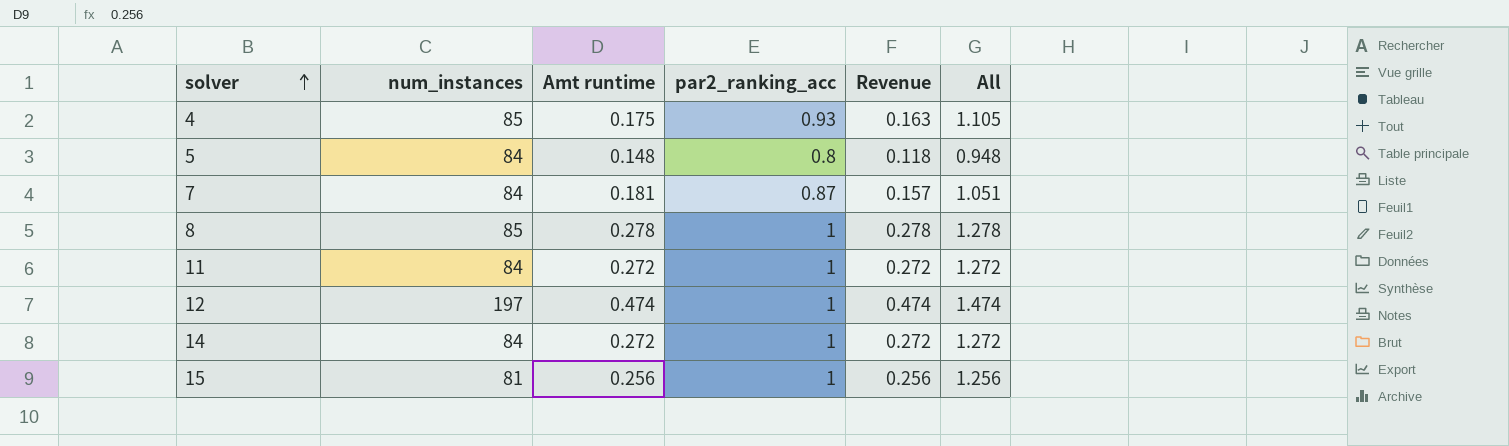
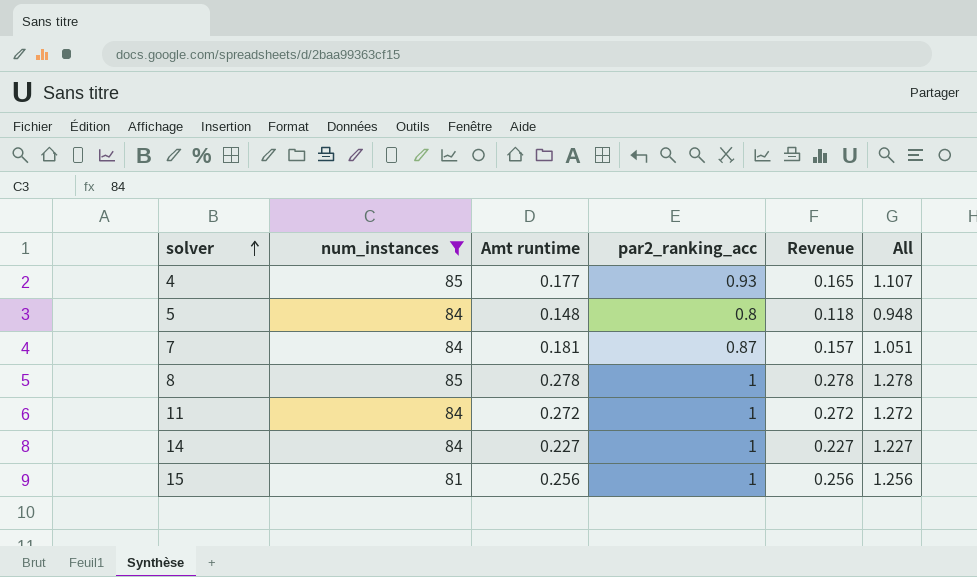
filter: none -> num_instances != 197
4 | Amt runtime: 0.175 -> 0.177
4 | Revenue: 0.163 -> 0.165
4 | All: 1.105 -> 1.107
14 | Amt runtime: 0.272 -> 0.227
14 | Revenue: 0.272 -> 0.227
14 | All: 1.272 -> 1.227

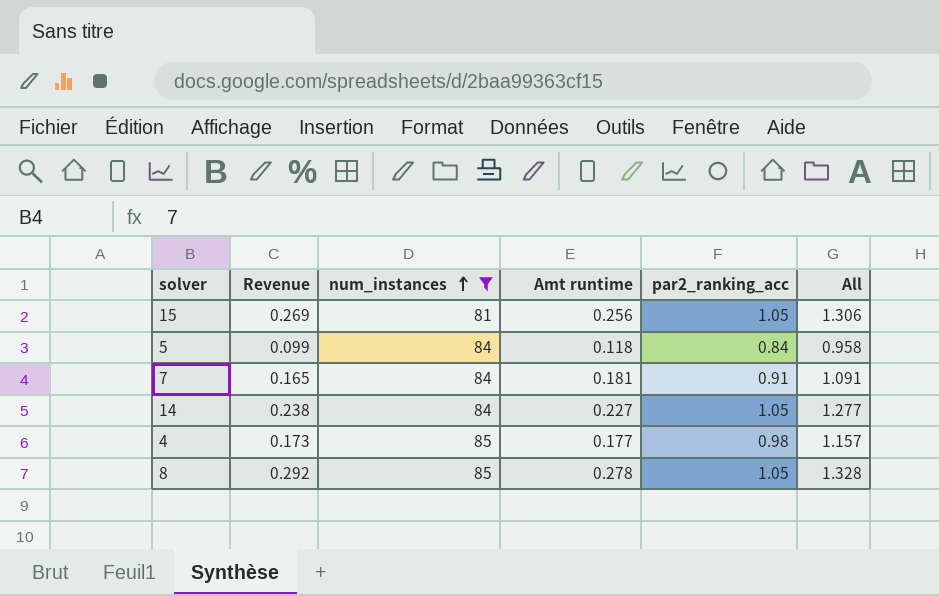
row order: solver ascending -> num_instances ascending
column Revenue | position: 5 -> 2
row 11: 84 | 0.272 | 1 | 0.272 | 1.272 -> none
15 | Revenue: 0.256 -> 0.269
15 | par2_ranking_acc: 1 -> 1.05
15 | All: 1.256 -> 1.306
5 | Revenue: 0.118 -> 0.099
5 | Amt runtime: 0.148 -> 0.118
5 | par2_ranking_acc: 0.8 -> 0.84
5 | All: 0.948 -> 0.958
7 | Revenue: 0.157 -> 0.165
7 | par2_ranking_acc: 0.87 -> 0.91
7 | All: 1.051 -> 1.091
14 | Revenue: 0.227 -> 0.238
14 | par2_ranking_acc: 1 -> 1.05
14 | All: 1.227 -> 1.277
4 | Revenue: 0.165 -> 0.173
4 | par2_ranking_acc: 0.93 -> 0.98
4 | All: 1.107 -> 1.157
8 | Revenue: 0.278 -> 0.292
8 | par2_ranking_acc: 1 -> 1.05
8 | All: 1.278 -> 1.328

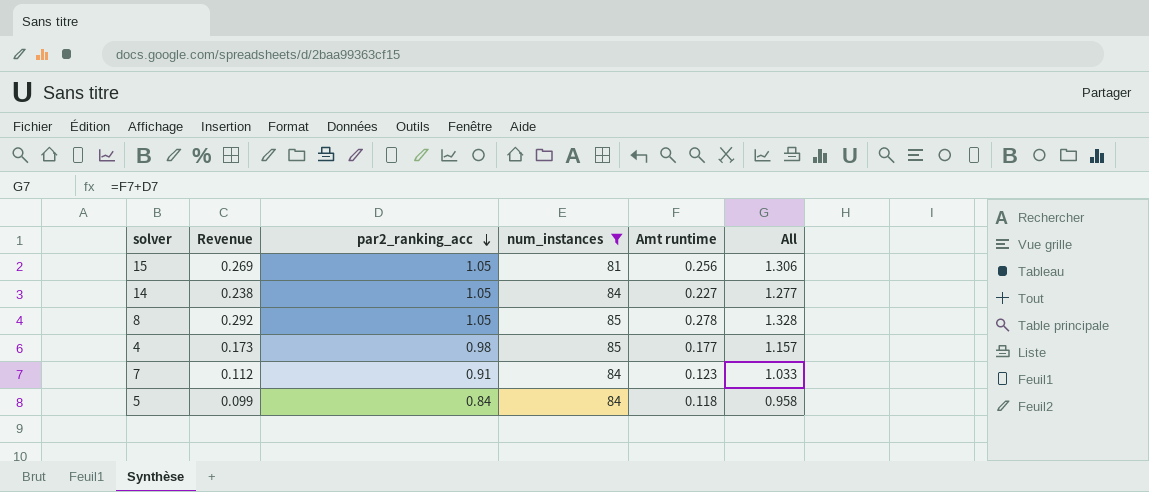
row order: num_instances ascending -> par2_ranking_acc descending
column par2_ranking_acc | position: 5 -> 3
7 | Revenue: 0.165 -> 0.112
7 | Amt runtime: 0.181 -> 0.123
7 | All: 1.091 -> 1.033

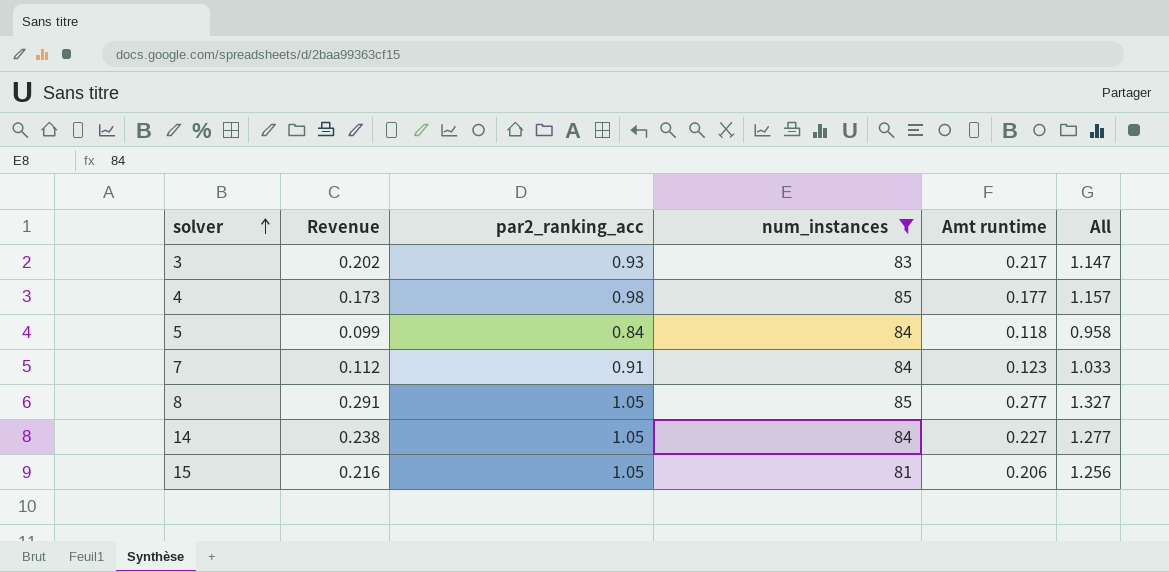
row order: par2_ranking_acc descending -> solver ascending
row 3: none -> 0.202 | 0.93 | 83 | 0.217 | 1.147
8 | Revenue: 0.292 -> 0.291
8 | Amt runtime: 0.278 -> 0.277
8 | All: 1.328 -> 1.327
15 | Revenue: 0.269 -> 0.216
15 | Amt runtime: 0.256 -> 0.206
15 | All: 1.306 -> 1.256

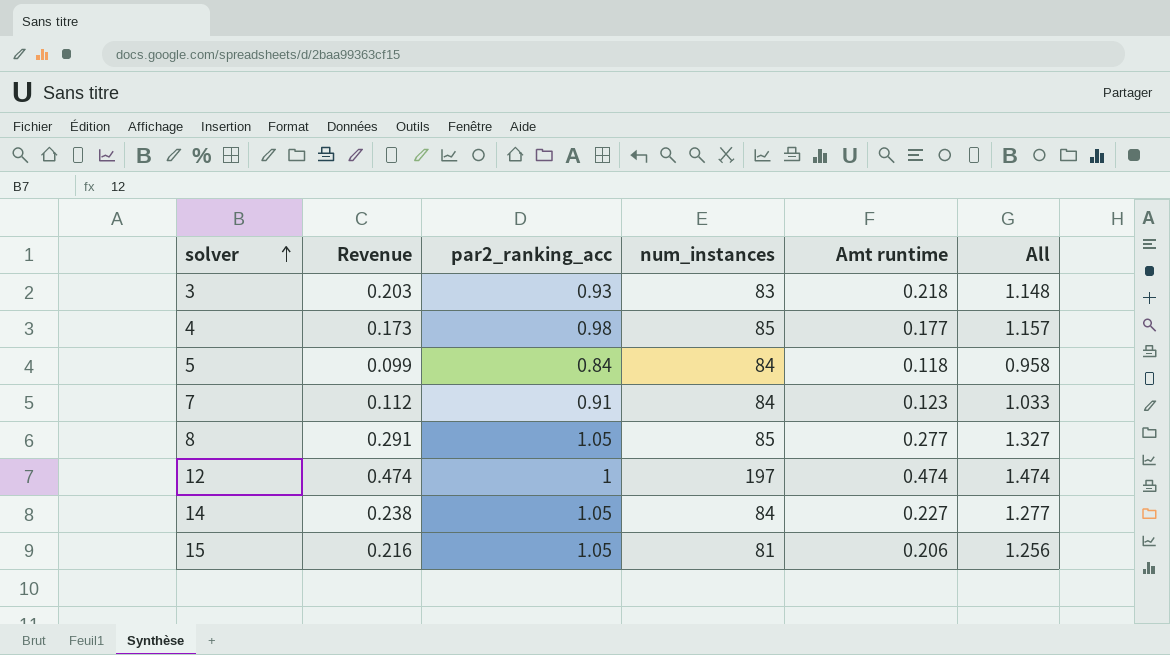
filter: num_instances != 197 -> none
3 | Revenue: 0.202 -> 0.203
3 | Amt runtime: 0.217 -> 0.218
3 | All: 1.147 -> 1.148

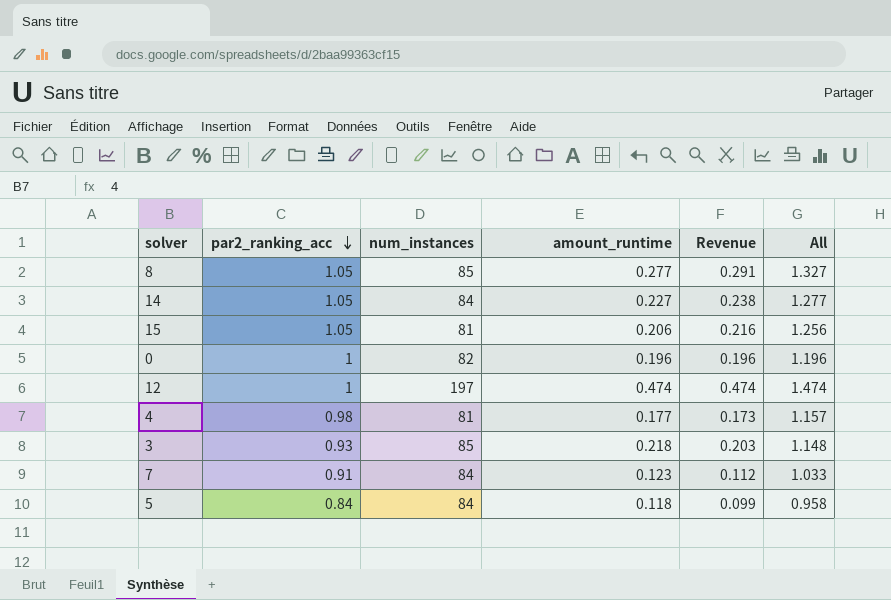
row order: solver ascending -> par2_ranking_acc descending
column name: Amt runtime -> amount_runtime
column Revenue | position: 2 -> 5
row 0: none -> 1 | 82 | 0.196 | 0.196 | 1.196
4 | num_instances: 85 -> 81
3 | num_instances: 83 -> 85

